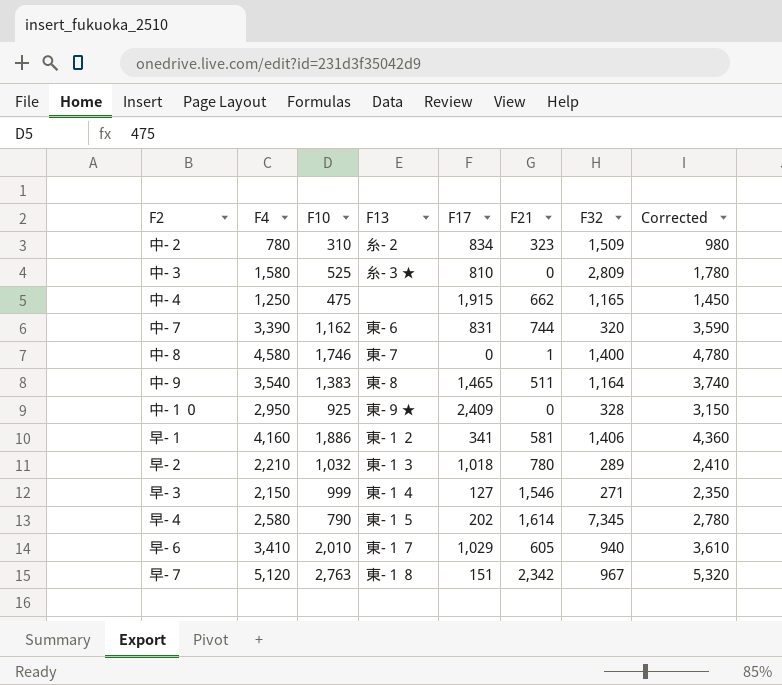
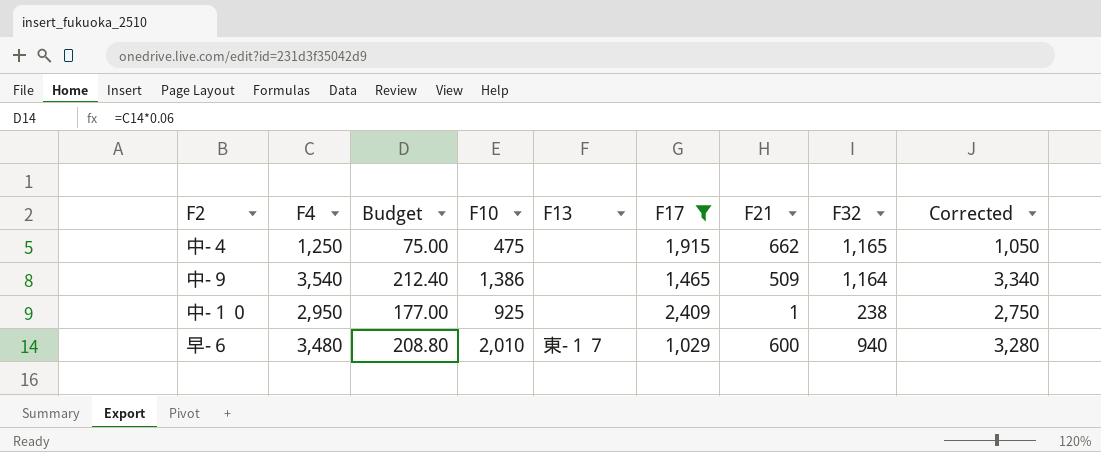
filter: none -> F17 >= 1,029
column Budget | formula: none -> [F4] * 0.06
column Corrected | formula: [F4] + 200 -> [F4] - 200
中-９ | F10: 1,383 -> 1,386
中-９ | F13: 東-８ -> none
中-９ | F21: 511 -> 509
中-１０ | F13: 東-９★ -> none
中-１０ | F21: 0 -> 1
中-１０ | F32: 328 -> 238
早-６ | F4: 3,410 -> 3,480
早-６ | F21: 605 -> 600

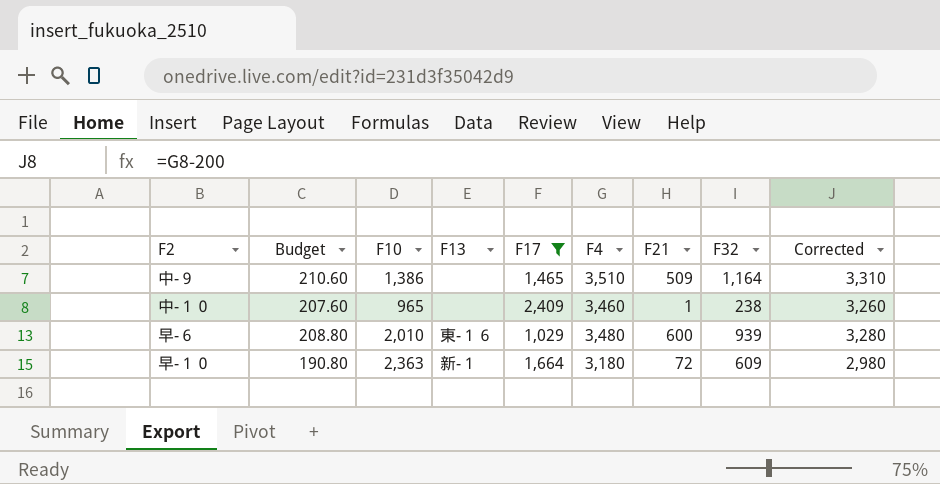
column F4 | position: 2 -> 6
row 中-４: 1,250 | 75.00 | 475 | none | 1,915 | 662 | 1,165 | 1,050 -> none
中-９ | Budget: 212.40 -> 210.60
中-９ | F4: 3,540 -> 3,510
中-９ | Corrected: 3,340 -> 3,310
中-１０ | Budget: 177.00 -> 207.60
中-１０ | F10: 925 -> 965
中-１０ | F4: 2,950 -> 3,460
中-１０ | Corrected: 2,750 -> 3,260
早-６ | F13: 東-１７ -> 東-１６
早-６ | F32: 940 -> 939
row 早-１０: none -> 190.80 | 2,363 | 新-１ | 1,664 | 3,180 | 72 | 609 | 2,980

